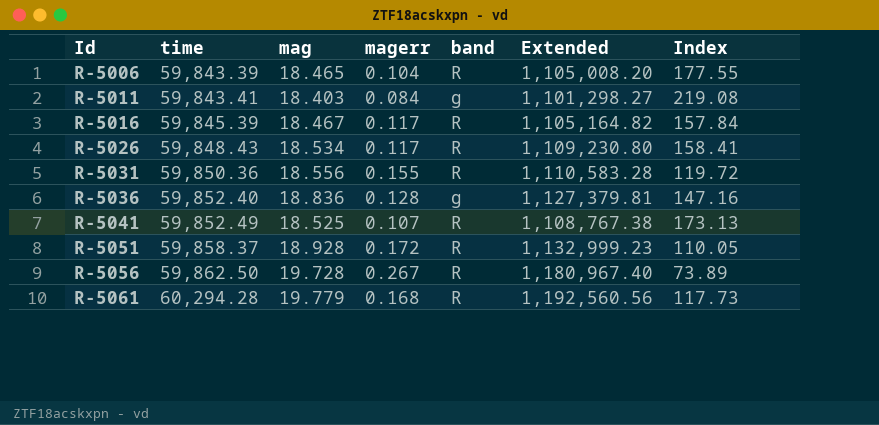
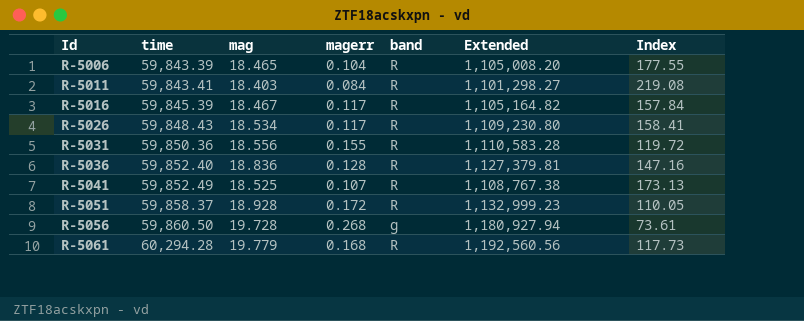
R-5011 | band: g -> R
R-5036 | band: g -> R
R-5056 | time: 59,862.50 -> 59,860.50
R-5056 | magerr: 0.267 -> 0.268
R-5056 | band: R -> g
R-5056 | Extended: 1,180,967.40 -> 1,180,927.94
R-5056 | Index: 73.89 -> 73.61

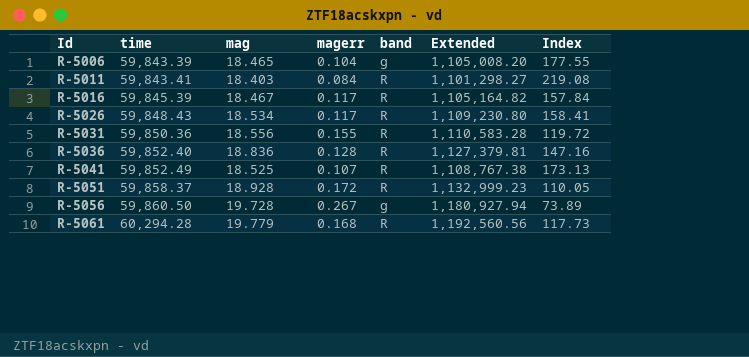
R-5006 | band: R -> g
R-5056 | magerr: 0.268 -> 0.267
R-5056 | Index: 73.61 -> 73.89

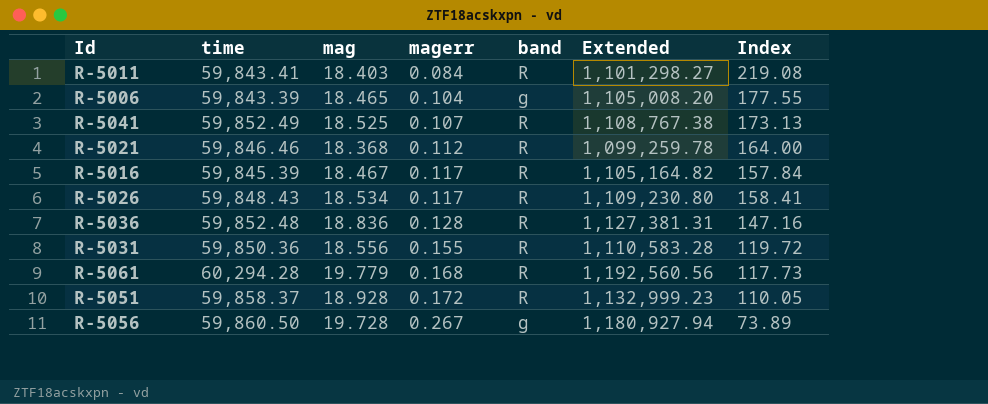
row order: Id ascending -> magerr ascending
row R-5021: none -> 59,846.46 | 18.368 | 0.112 | R | 1,099,259.78 | 164.00
R-5036 | time: 59,852.40 -> 59,852.48
R-5036 | Extended: 1,127,379.81 -> 1,127,381.31

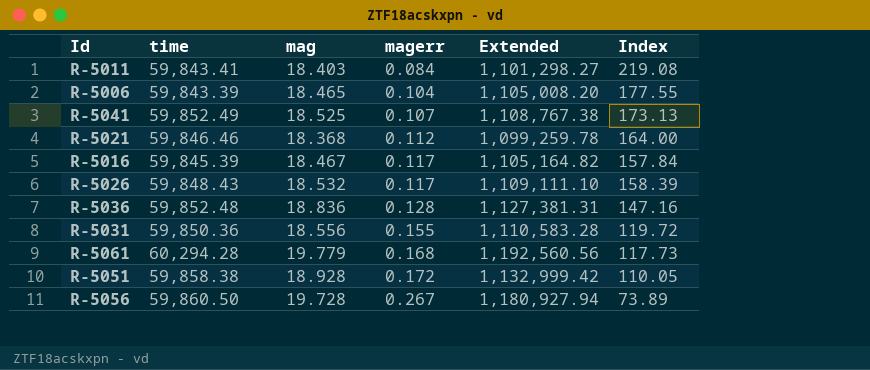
column band | position: 5 -> none
R-5026 | mag: 18.534 -> 18.532
R-5026 | Extended: 1,109,230.80 -> 1,109,111.10
R-5026 | Index: 158.41 -> 158.39
R-5051 | time: 59,858.37 -> 59,858.38
R-5051 | Extended: 1,132,999.23 -> 1,132,999.42

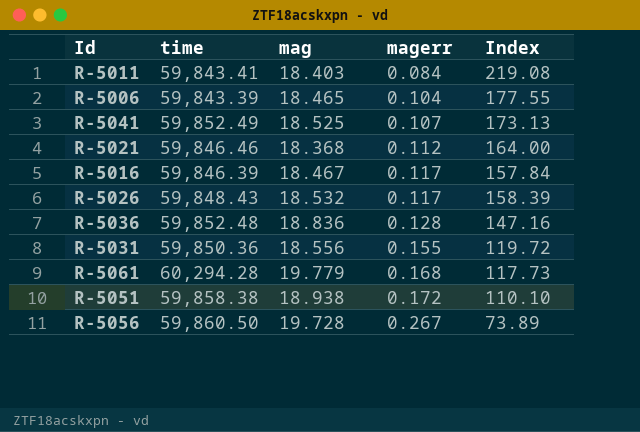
column Extended | formula: [time] * [mag] -> none
R-5016 | time: 59,845.39 -> 59,846.39
R-5051 | mag: 18.928 -> 18.938
R-5051 | Index: 110.05 -> 110.10

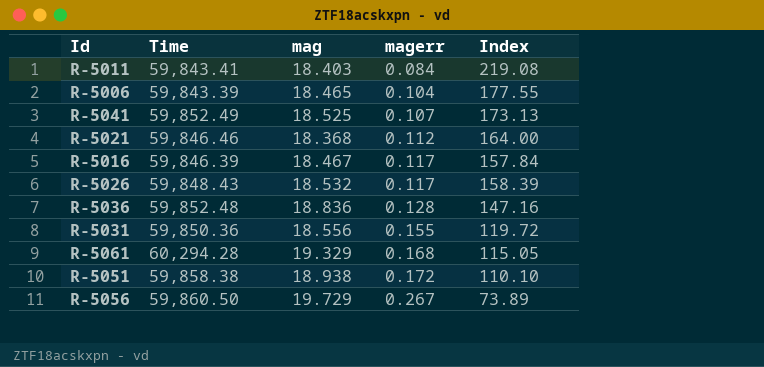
column name: time -> Time
R-5061 | mag: 19.779 -> 19.329
R-5061 | Index: 117.73 -> 115.05
R-5056 | mag: 19.728 -> 19.729

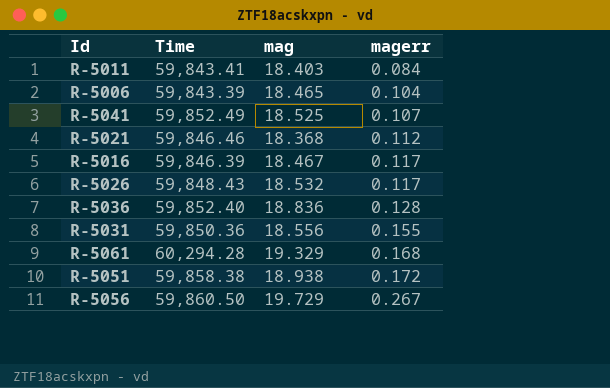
column Index | formula: [mag] / [magerr] -> none
R-5036 | Time: 59,852.48 -> 59,852.40

